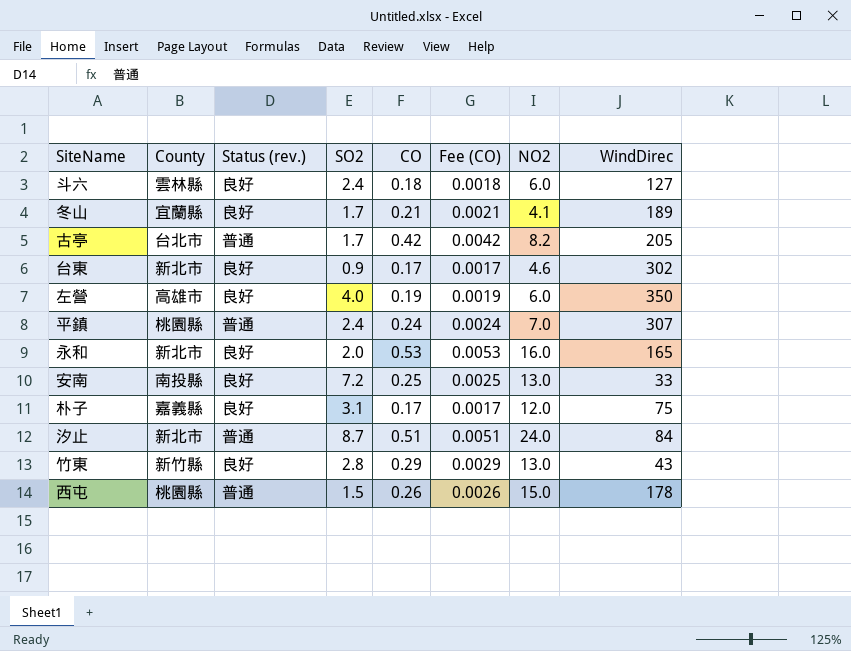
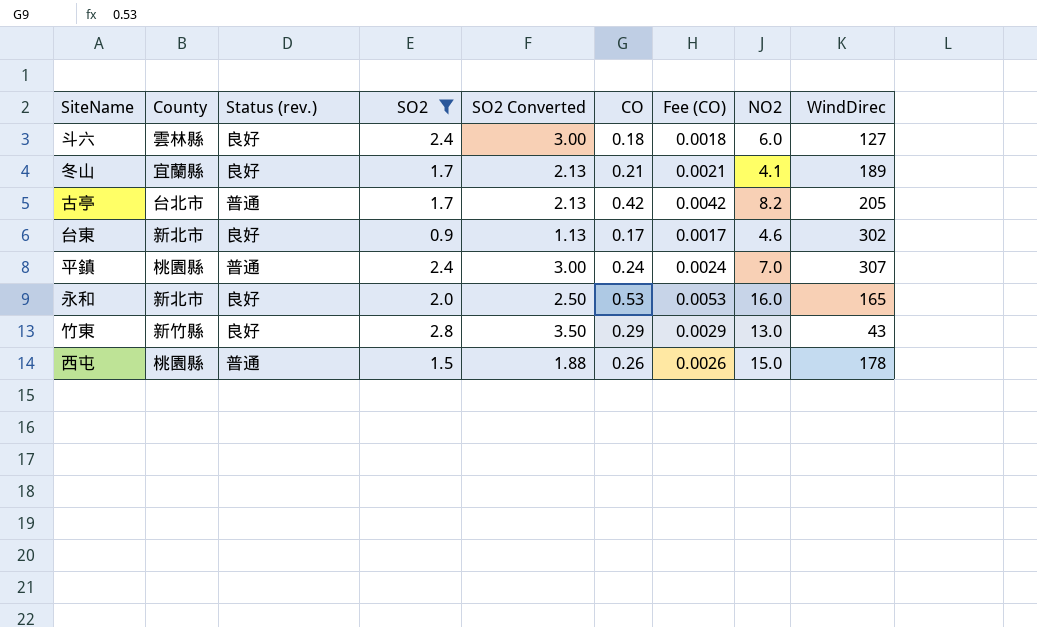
filter: none -> SO2 <= 2.8
column SO2 Converted | formula: none -> [SO2] * 1.25

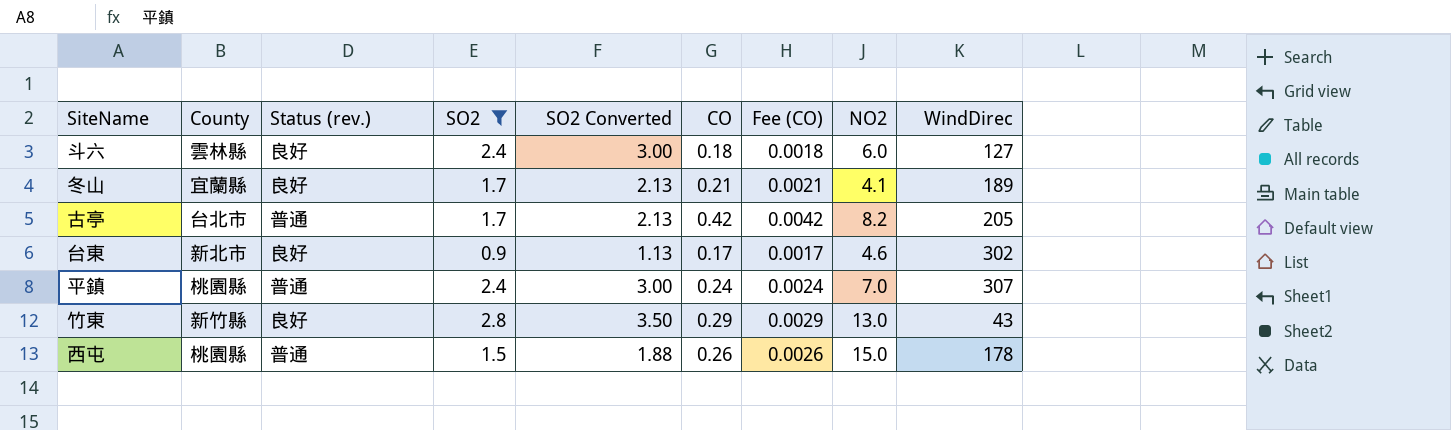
row 永和: 新北市 | 良好 | 2.0 | 2.50 | 0.53 | 0.0053 | 16.0 | 165 -> none

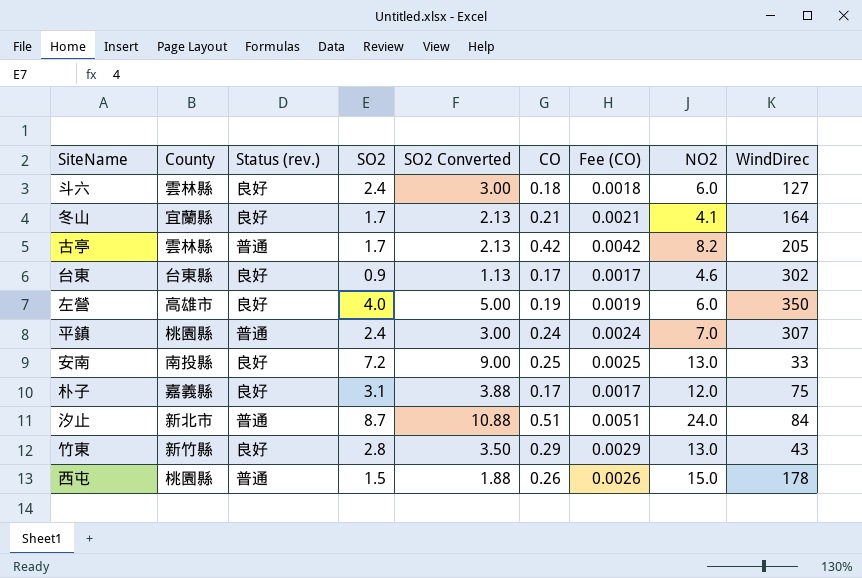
filter: SO2 <= 2.8 -> none
冬山 | WindDirec: 189 -> 164
古亭 | County: 台北市 -> 雲林縣
台東 | County: 新北市 -> 台東縣

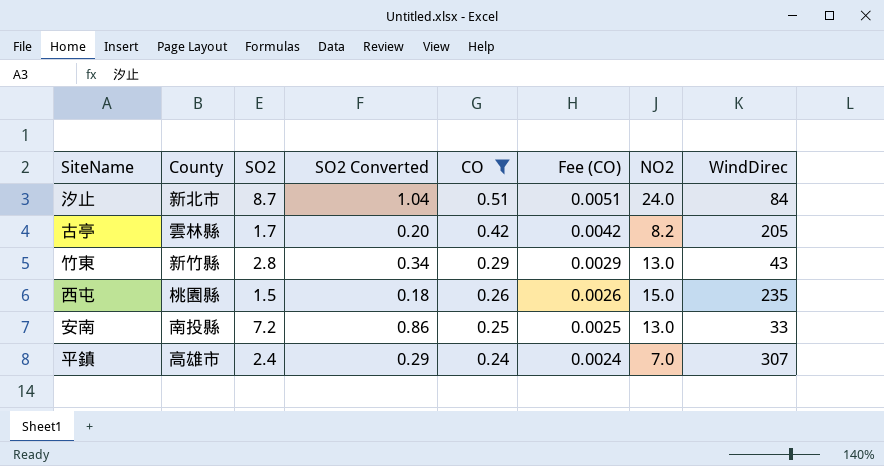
filter: none -> CO >= 0.24
row order: none -> CO descending
column Status (rev.) | position: 3 -> none
column SO2 Converted | formula: [SO2] * 1.25 -> [SO2] * 0.12
西屯 | WindDirec: 178 -> 235
平鎮 | County: 桃園縣 -> 高雄市

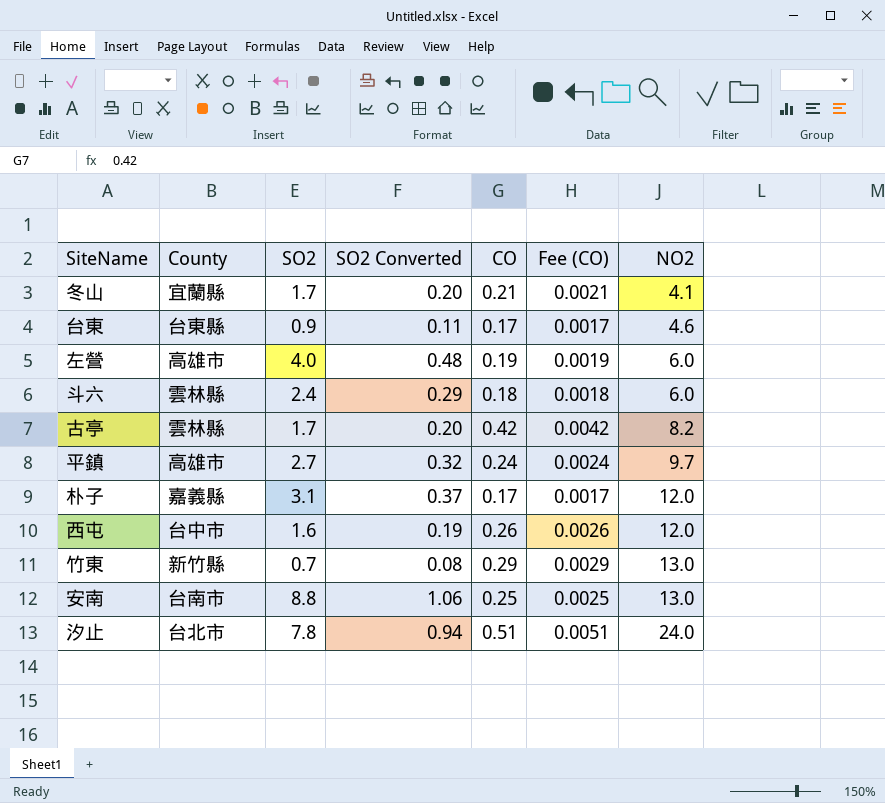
filter: CO >= 0.24 -> none
row order: CO descending -> NO2 ascending
column WindDirec | position: 8 -> none
平鎮 | SO2: 2.4 -> 2.7
平鎮 | SO2 Converted: 0.29 -> 0.32
平鎮 | NO2: 7.0 -> 9.7
西屯 | County: 桃園縣 -> 台中市
西屯 | SO2: 1.5 -> 1.6
西屯 | SO2 Converted: 0.18 -> 0.19
西屯 | NO2: 15.0 -> 12.0
竹東 | SO2: 2.8 -> 0.7
竹東 | SO2 Converted: 0.34 -> 0.08
安南 | County: 南投縣 -> 台南市
安南 | SO2: 7.2 -> 8.8
安南 | SO2 Converted: 0.86 -> 1.06
汐止 | County: 新北市 -> 台北市
汐止 | SO2: 8.7 -> 7.8
汐止 | SO2 Converted: 1.04 -> 0.94

